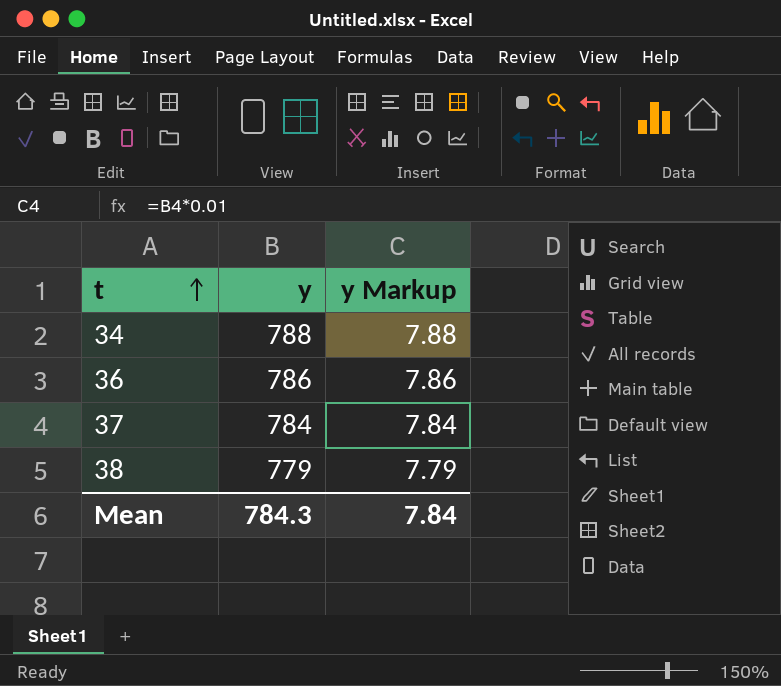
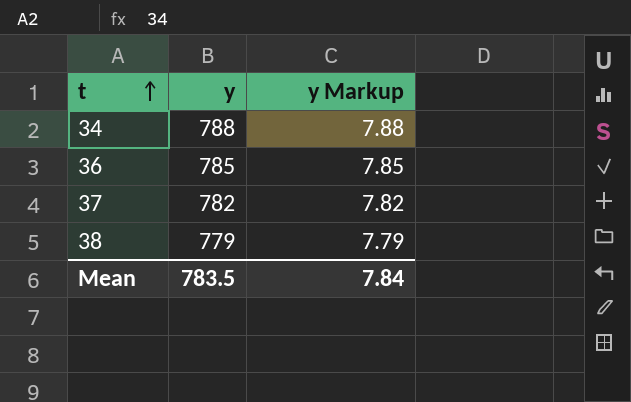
36 | y: 786 -> 785
36 | y Markup: 7.86 -> 7.85
37 | y: 784 -> 782
37 | y Markup: 7.84 -> 7.82
Mean | y: 784.3 -> 783.5

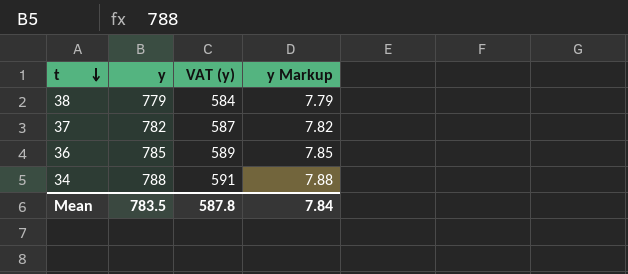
row order: t ascending -> t descending
column VAT (y) | formula: none -> [y] * 0.75

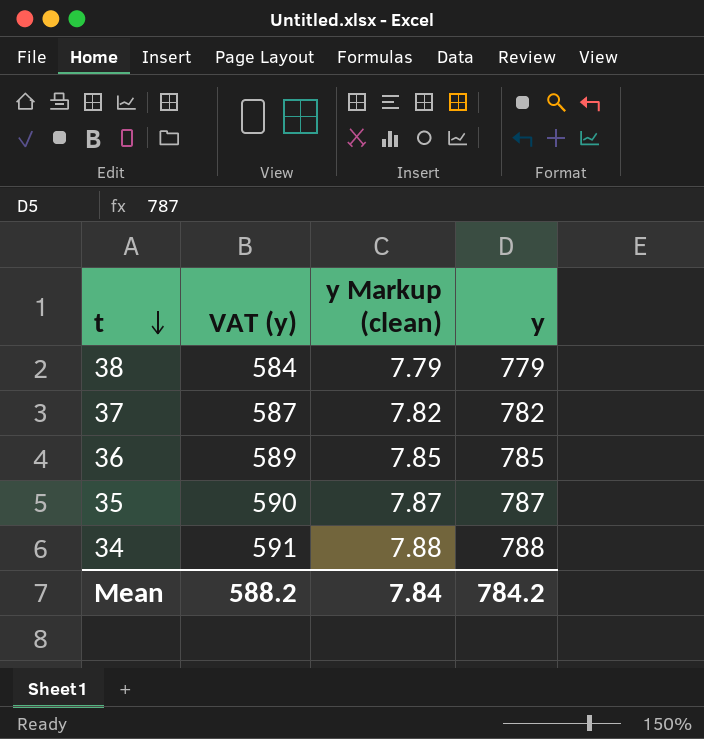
column name: y Markup -> y Markup (clean)
column y | position: 2 -> 4
row 35: none -> 590 | 7.87 | 787
Mean | VAT (y): 587.8 -> 588.2
Mean | y: 783.5 -> 784.2

